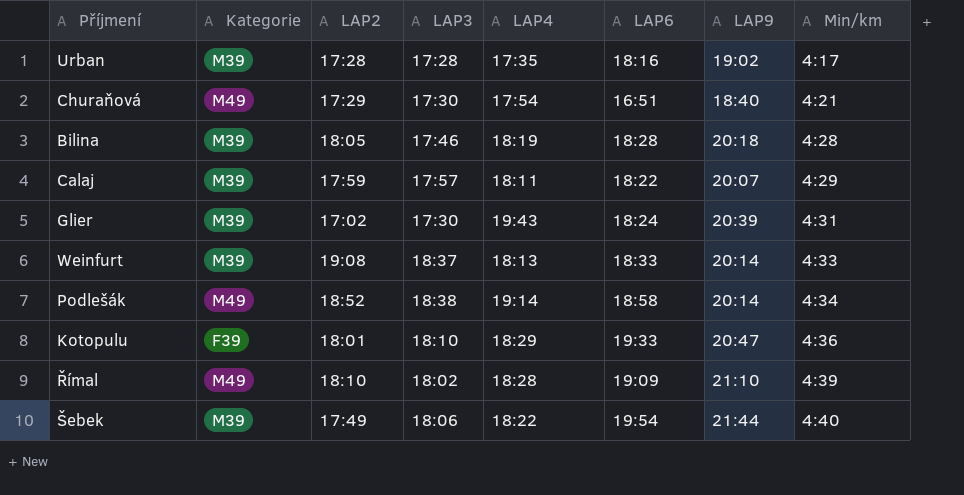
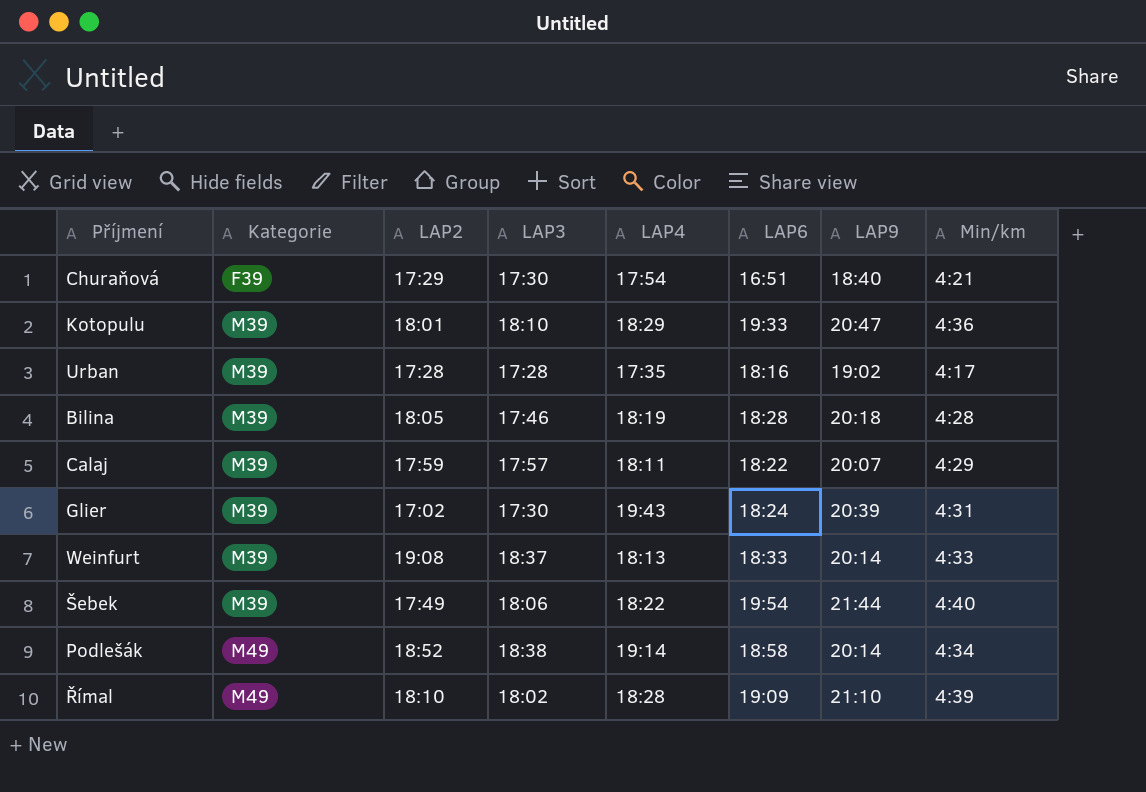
row order: Min/km ascending -> Kategorie ascending
Churaňová | Kategorie: M49 -> F39
Kotopulu | Kategorie: F39 -> M39

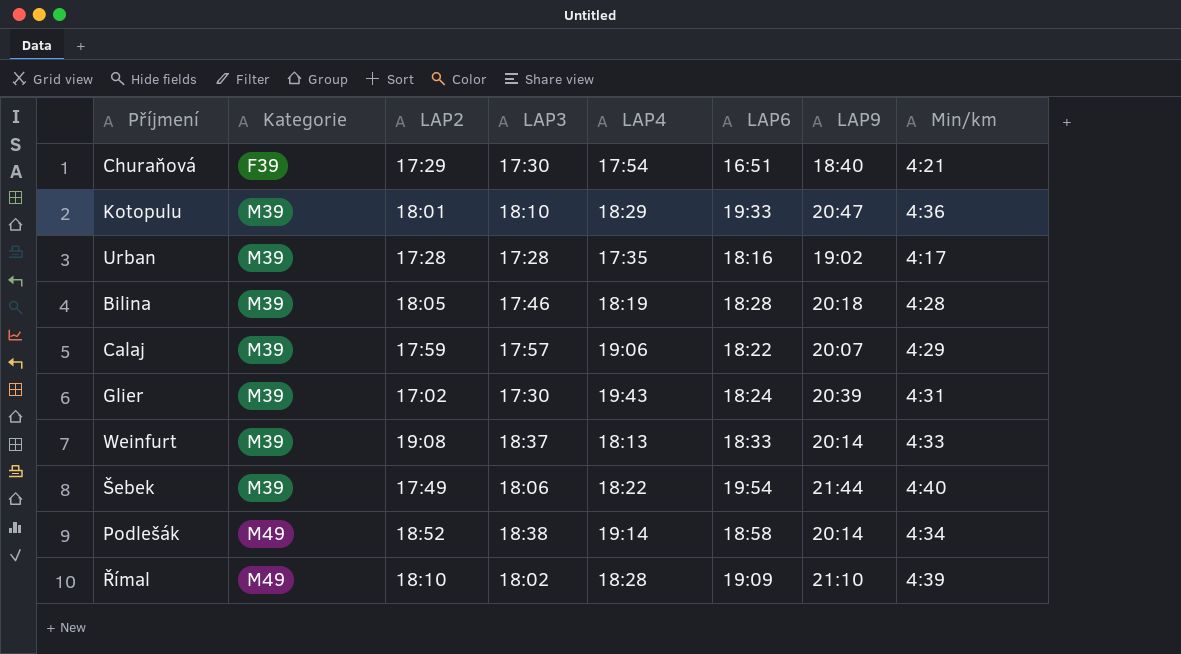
Calaj | LAP4: 18:11 -> 19:06

